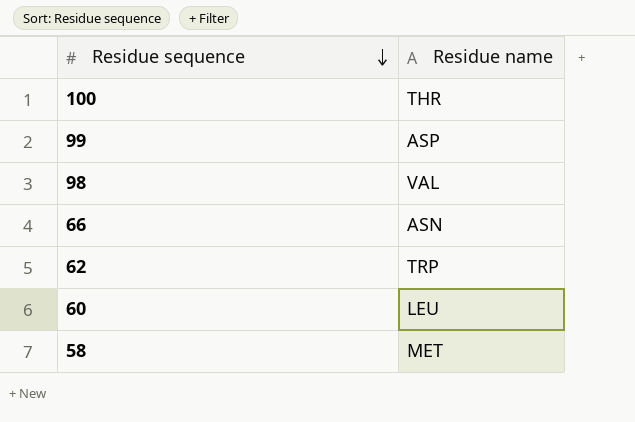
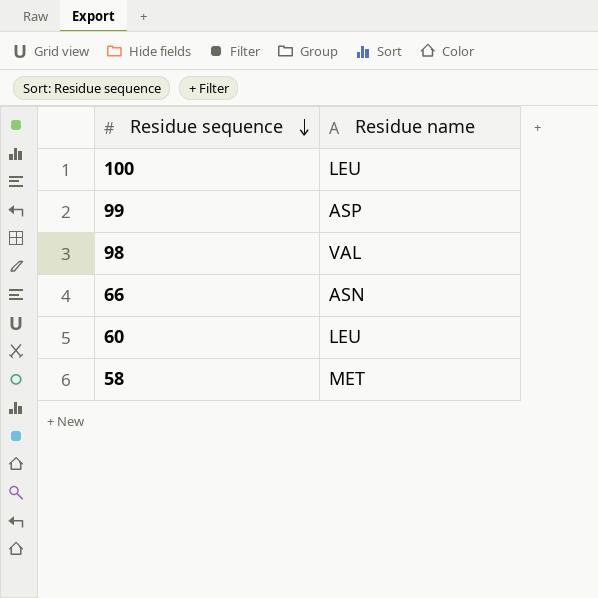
row 62: TRP -> none
100 | Residue name: THR -> LEU

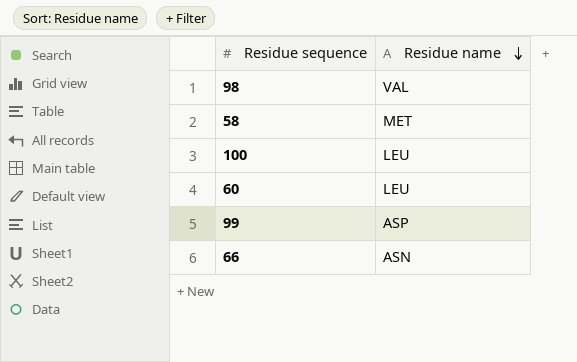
row order: Residue sequence descending -> Residue name descending

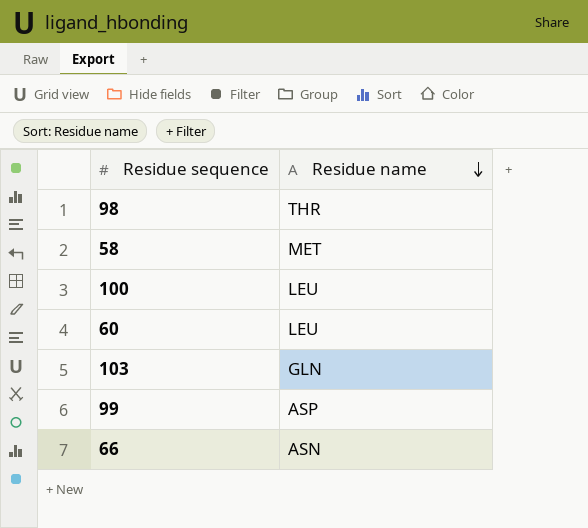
98 | Residue name: VAL -> THR
row 103: none -> GLN

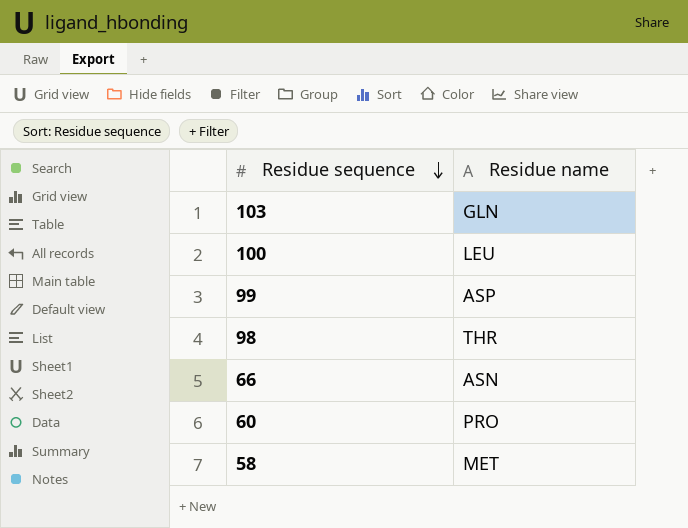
row order: Residue name descending -> Residue sequence descending
60 | Residue name: LEU -> PRO

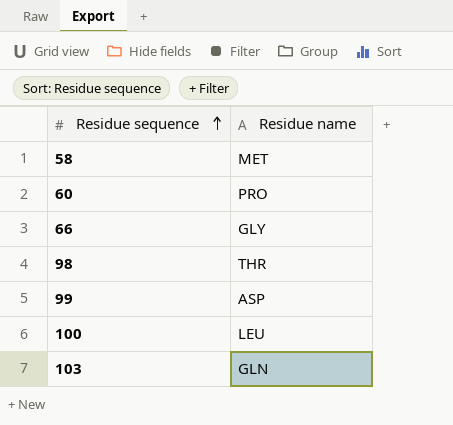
row order: Residue sequence descending -> Residue sequence ascending
66 | Residue name: ASN -> GLY

